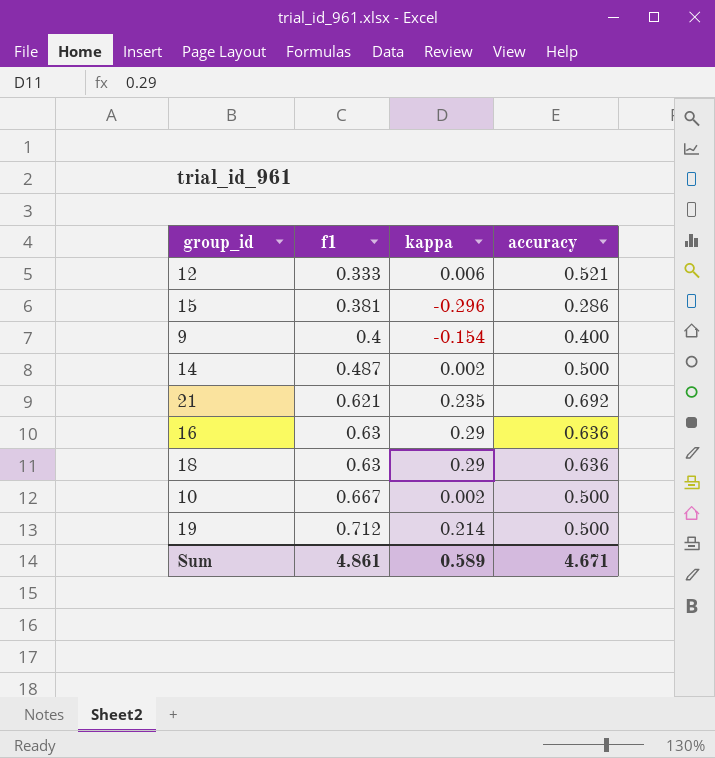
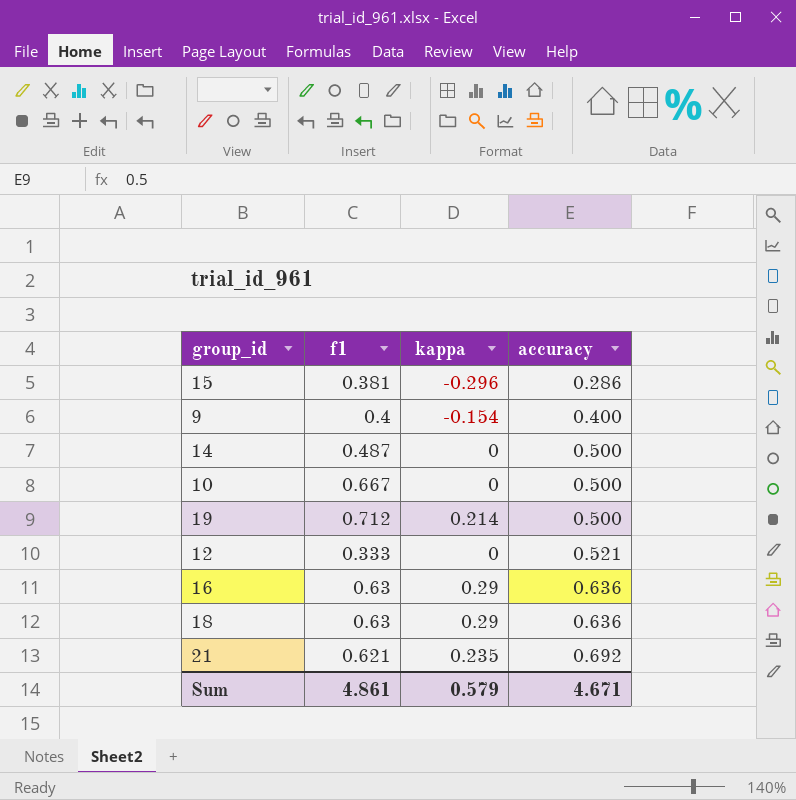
row order: f1 ascending -> accuracy ascending
14 | kappa: 0.002 -> 0
10 | kappa: 0.002 -> 0
12 | kappa: 0.006 -> 0
Sum | kappa: 0.589 -> 0.579

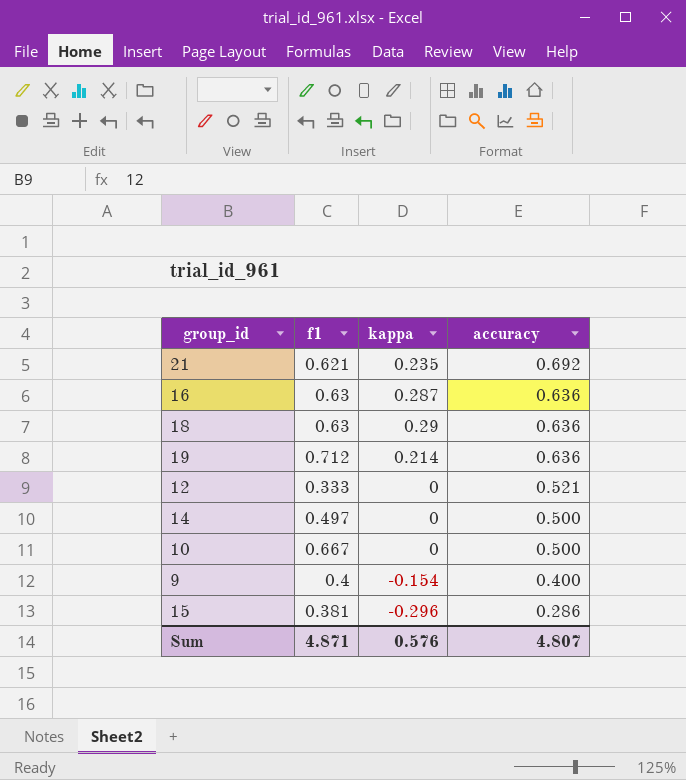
row order: accuracy ascending -> accuracy descending
16 | kappa: 0.29 -> 0.287
19 | accuracy: 0.500 -> 0.636
14 | f1: 0.487 -> 0.497
Sum | f1: 4.861 -> 4.871
Sum | kappa: 0.579 -> 0.576
Sum | accuracy: 4.671 -> 4.807

